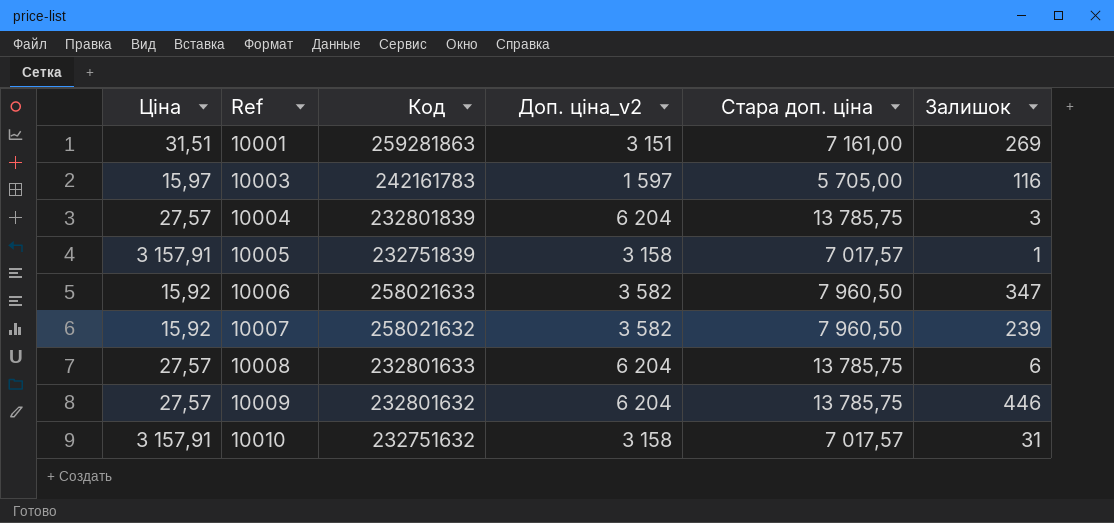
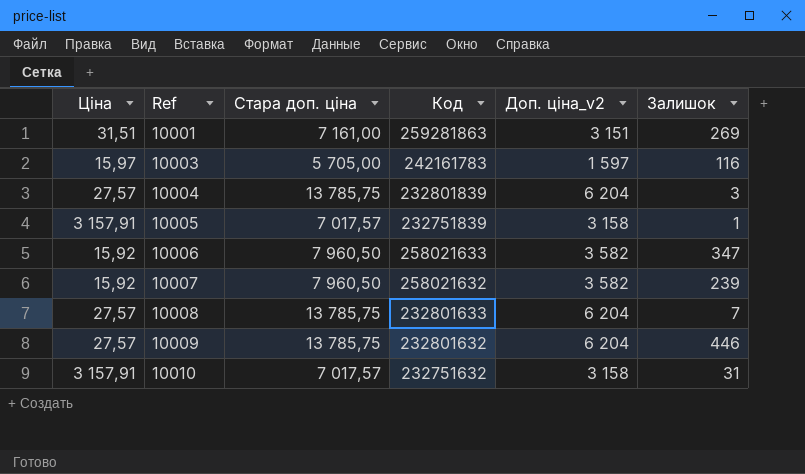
column Стара доп. ціна | position: 5 -> 3
10008 | Залишок: 6 -> 7

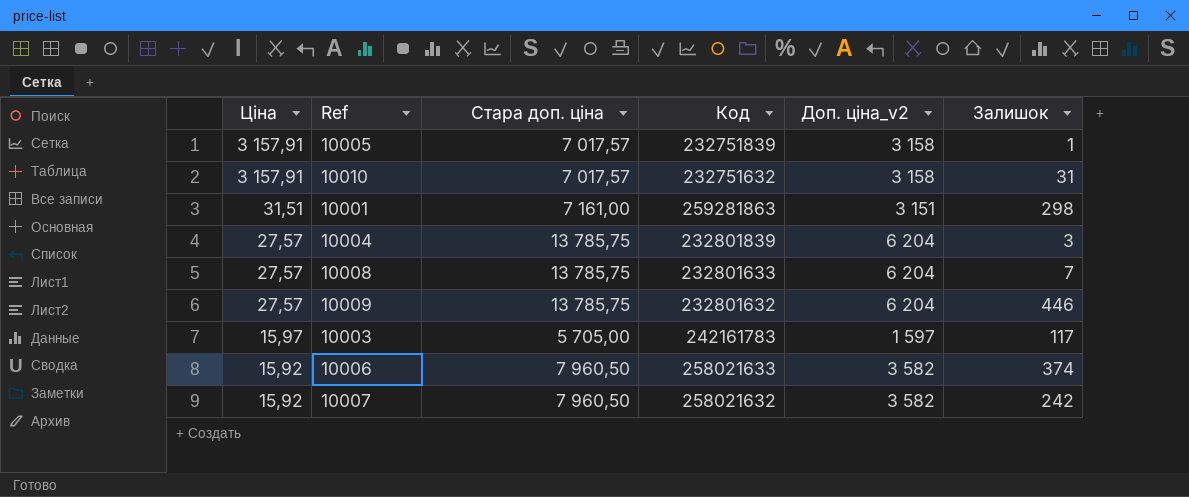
row order: Ref ascending -> Ціна descending
10001 | Залишок: 269 -> 298
10003 | Залишок: 116 -> 117
10006 | Залишок: 347 -> 374
10007 | Залишок: 239 -> 242

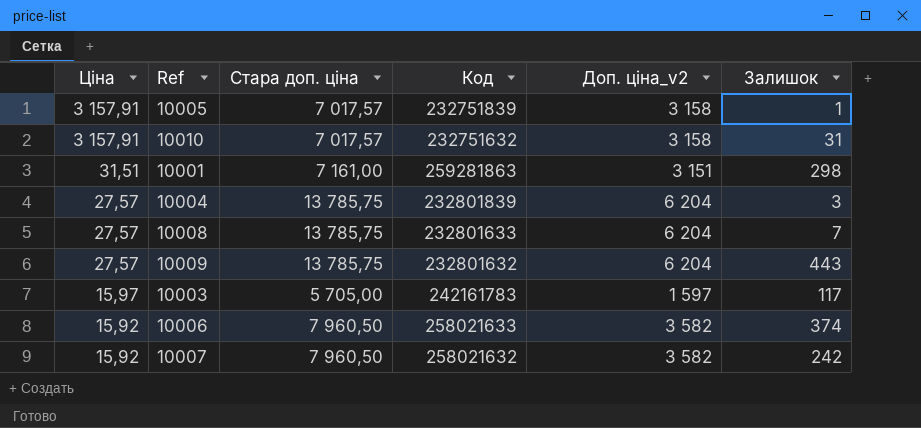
10009 | Залишок: 446 -> 443

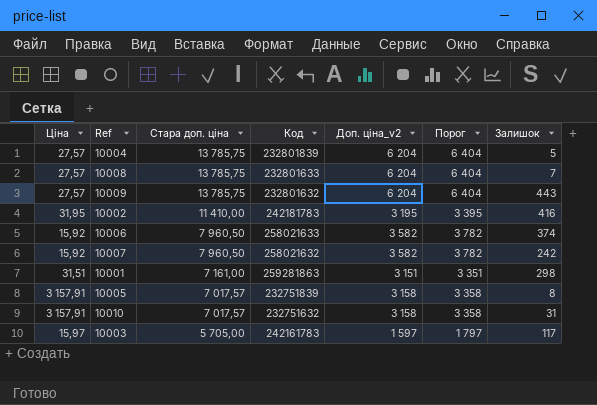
row order: Ціна descending -> Стара доп. ціна descending
column Порог | formula: none -> [Доп. ціна_v2] + 200
10004 | Залишок: 3 -> 5
row 10002: none -> 31,95 | 11 410,00 | 242181783 | 3 195 | 3 395 | 416
10005 | Залишок: 1 -> 8

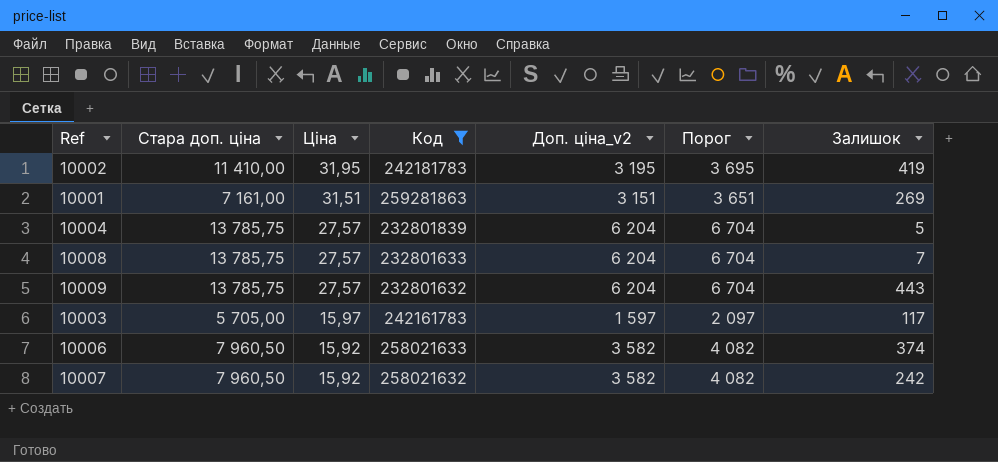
filter: none -> Код >= 232801632
row order: Стара доп. ціна descending -> Ціна descending
column Ціна | position: 1 -> 3
column Порог | formula: [Доп. ціна_v2] + 200 -> [Доп. ціна_v2] + 500
10002 | Залишок: 416 -> 419
10001 | Залишок: 298 -> 269

